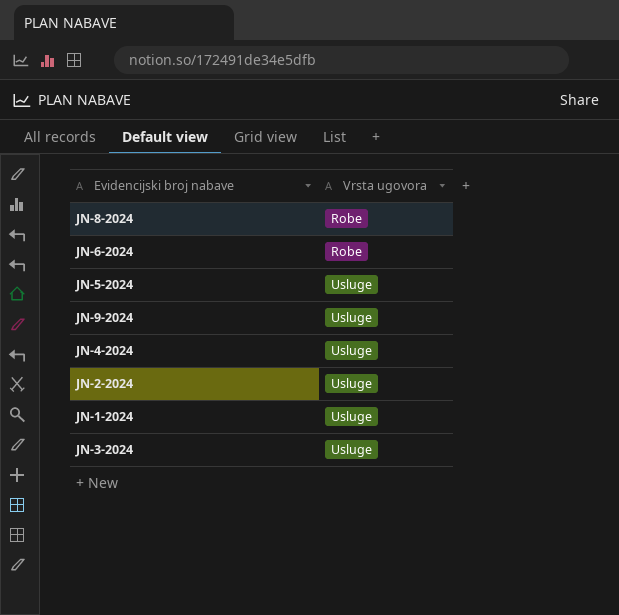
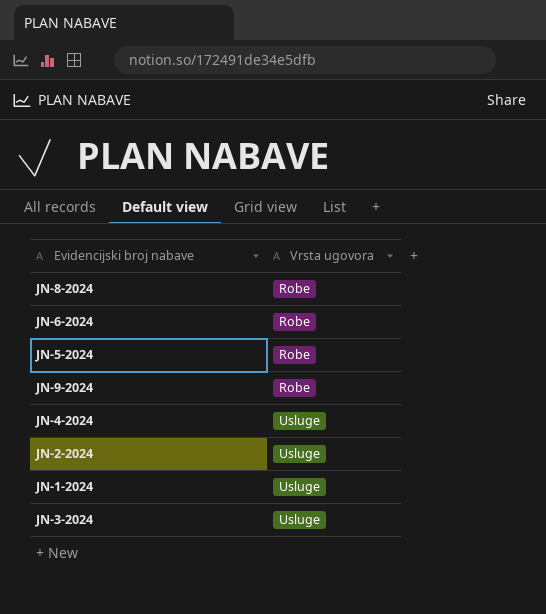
JN-5-2024 | Vrsta ugovora: Usluge -> Robe
JN-9-2024 | Vrsta ugovora: Usluge -> Robe

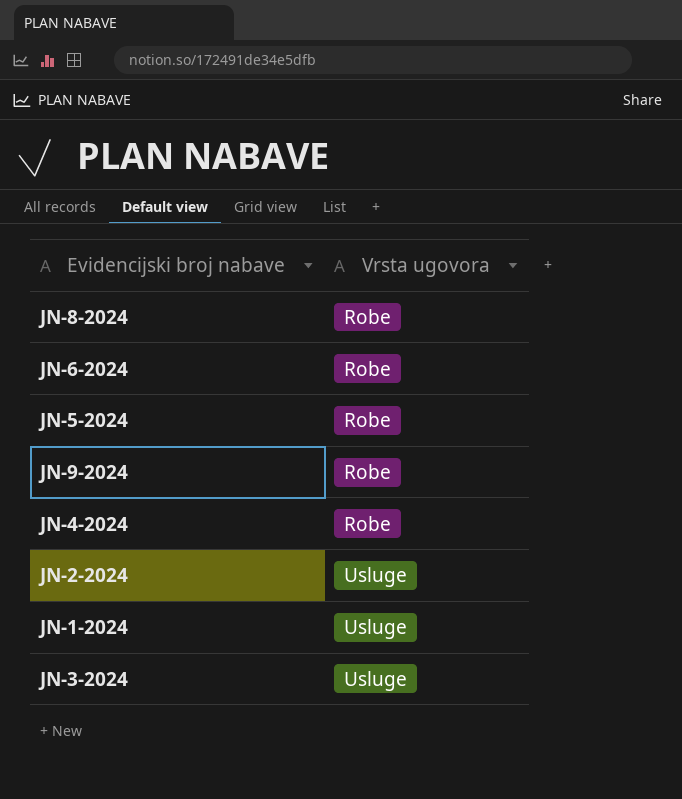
JN-4-2024 | Vrsta ugovora: Usluge -> Robe

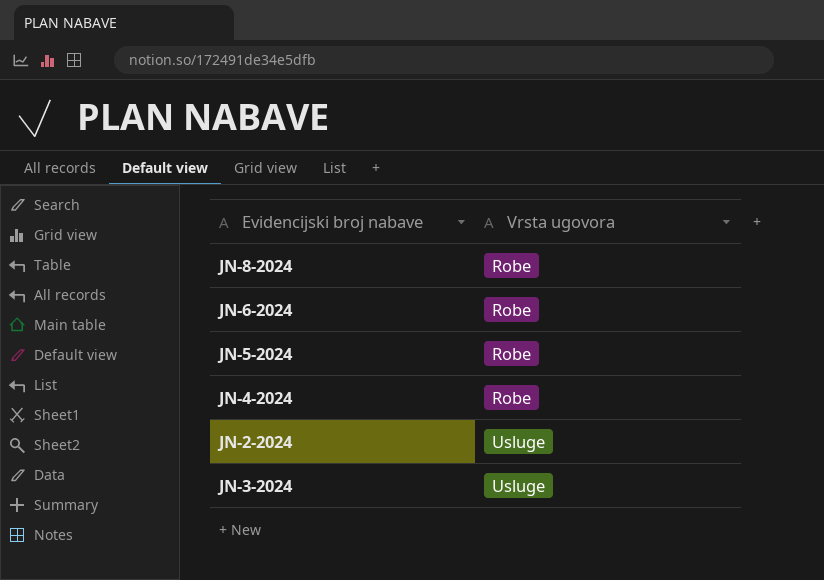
row JN-9-2024: Robe -> none
row JN-1-2024: Usluge -> none

